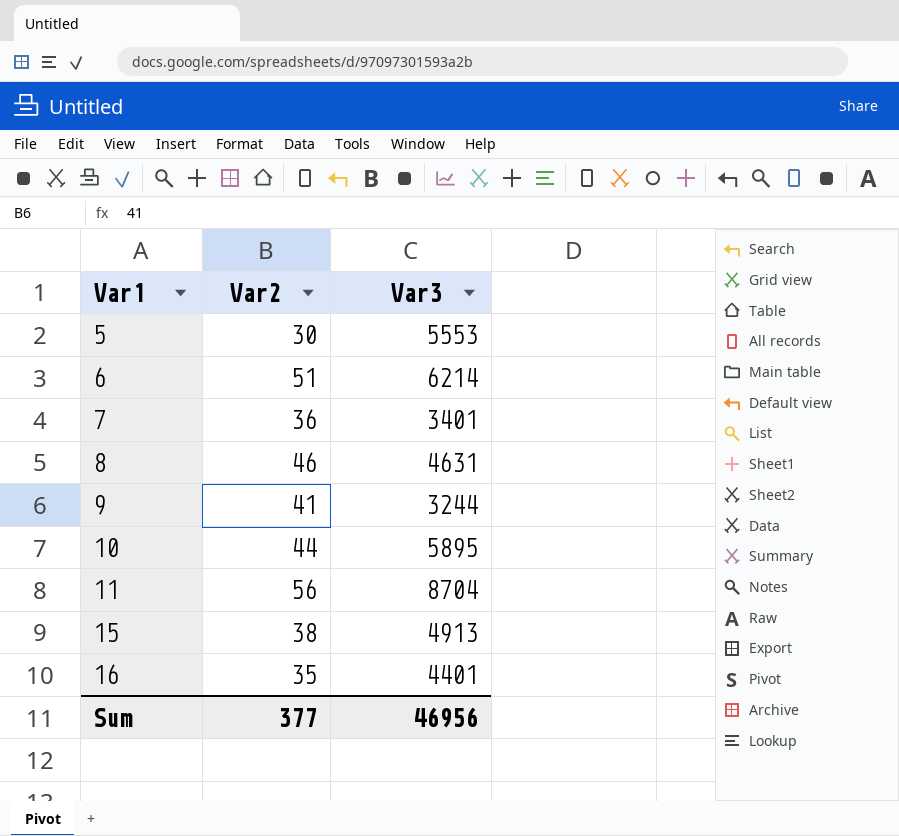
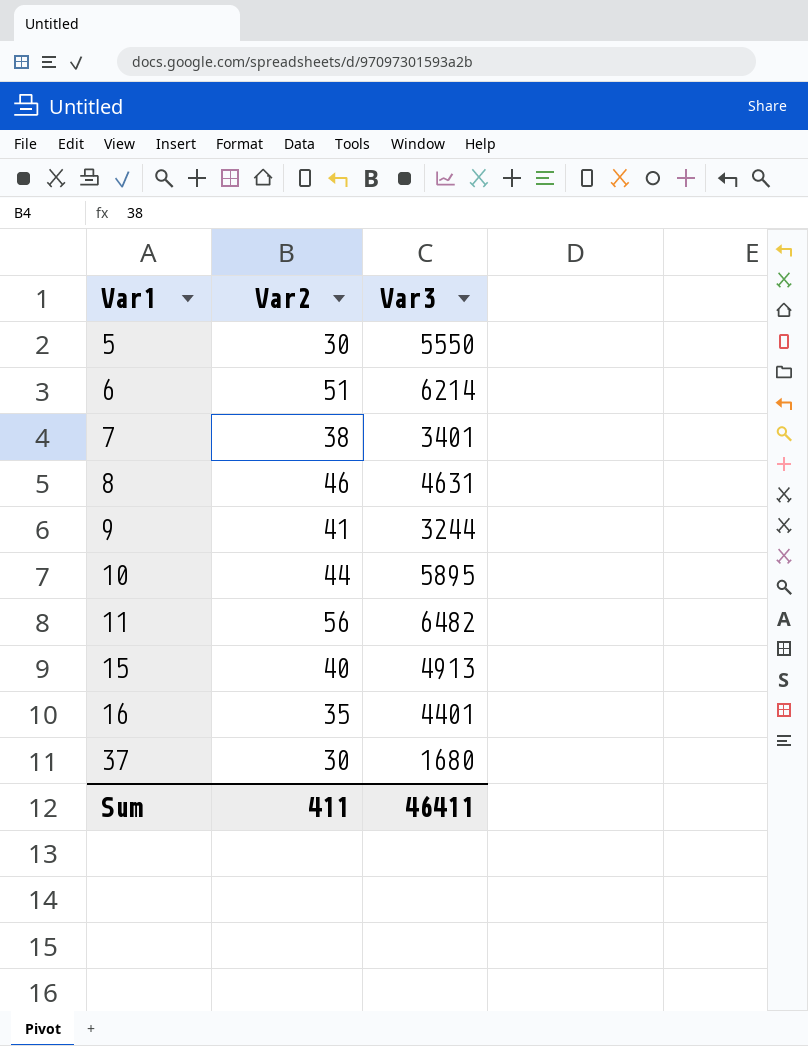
5 | Var3: 5553 -> 5550
7 | Var2: 36 -> 38
11 | Var3: 8704 -> 6482
15 | Var2: 38 -> 40
row 37: none -> 30 | 1680
Sum | Var2: 377 -> 411
Sum | Var3: 46956 -> 46411

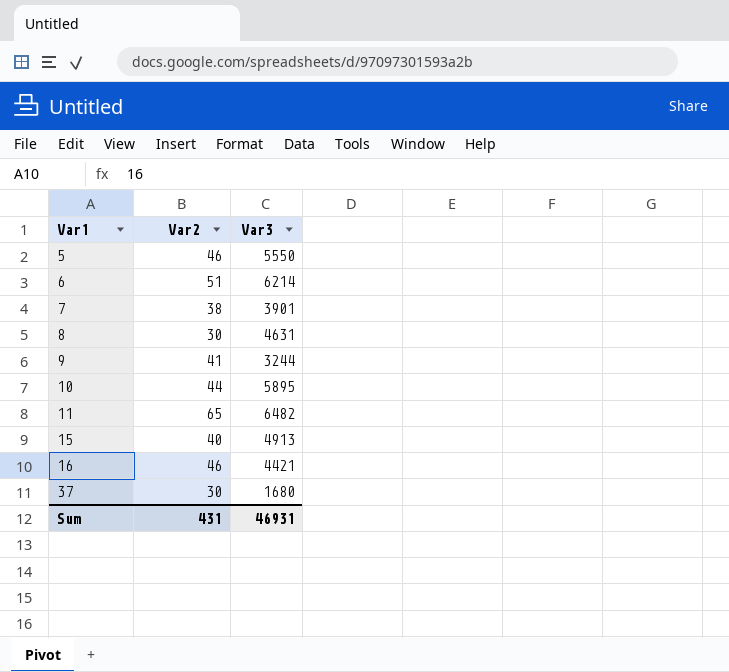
5 | Var2: 30 -> 46
7 | Var3: 3401 -> 3901
8 | Var2: 46 -> 30
11 | Var2: 56 -> 65
16 | Var2: 35 -> 46
16 | Var3: 4401 -> 4421
Sum | Var2: 411 -> 431
Sum | Var3: 46411 -> 46931

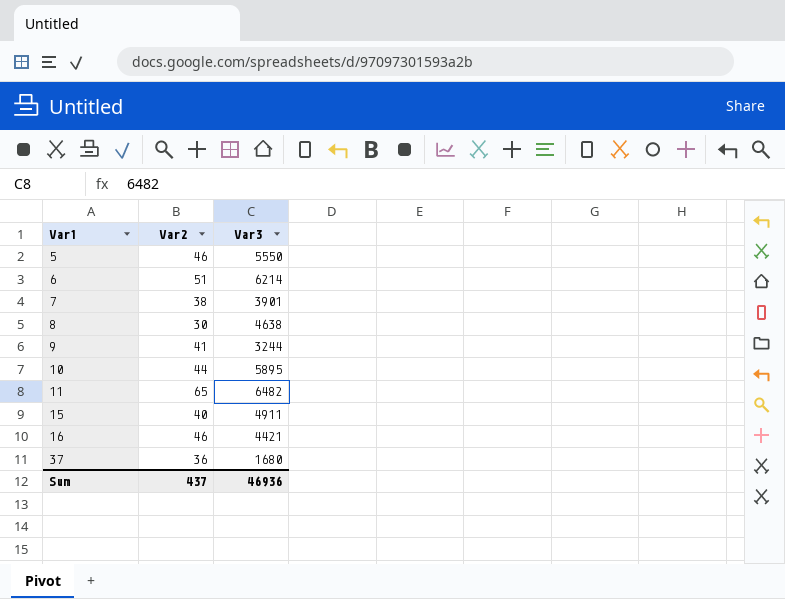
8 | Var3: 4631 -> 4638
15 | Var3: 4913 -> 4911
37 | Var2: 30 -> 36
Sum | Var2: 431 -> 437
Sum | Var3: 46931 -> 46936

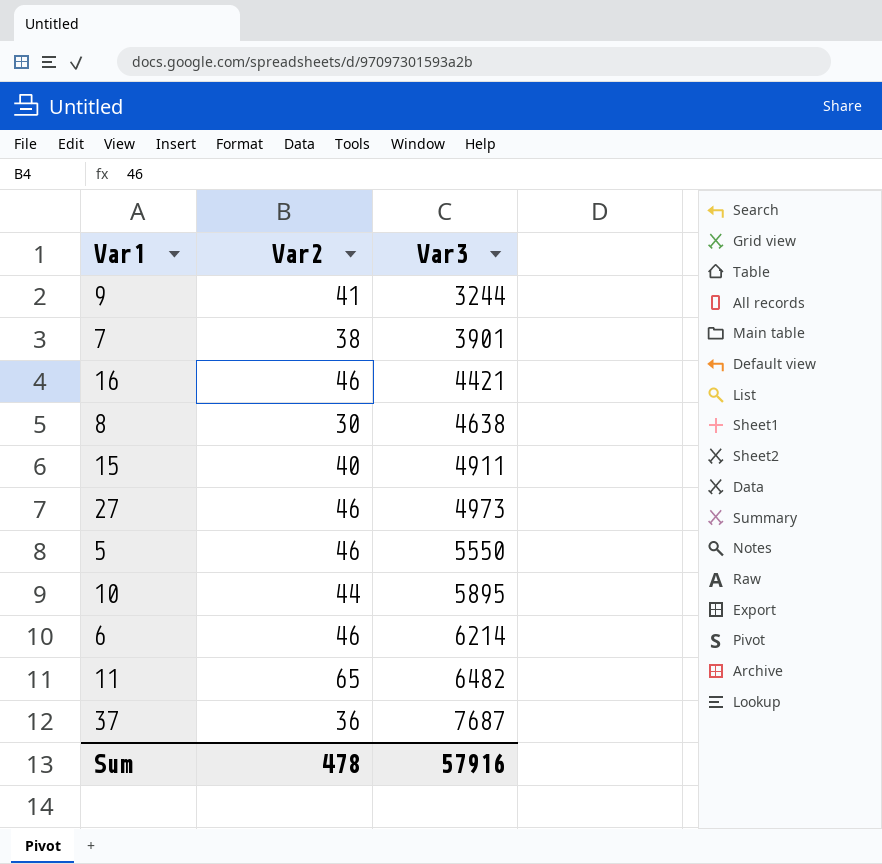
row order: Var1 ascending -> Var3 ascending
row 27: none -> 46 | 4973
6 | Var2: 51 -> 46
37 | Var3: 1680 -> 7687
Sum | Var2: 437 -> 478
Sum | Var3: 46936 -> 57916

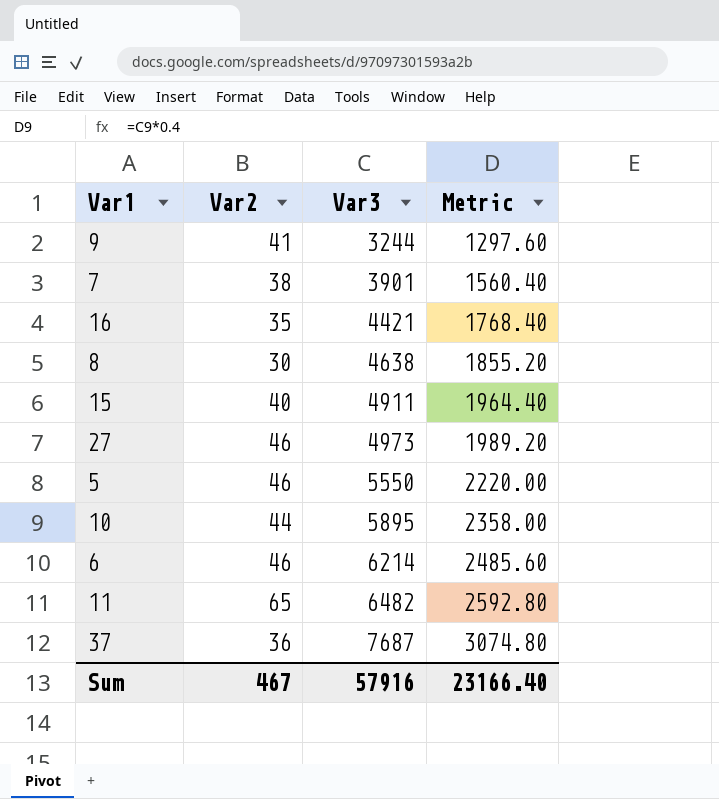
column Metric | formula: none -> [Var3] * 0.4
16 | Var2: 46 -> 35
Sum | Var2: 478 -> 467

